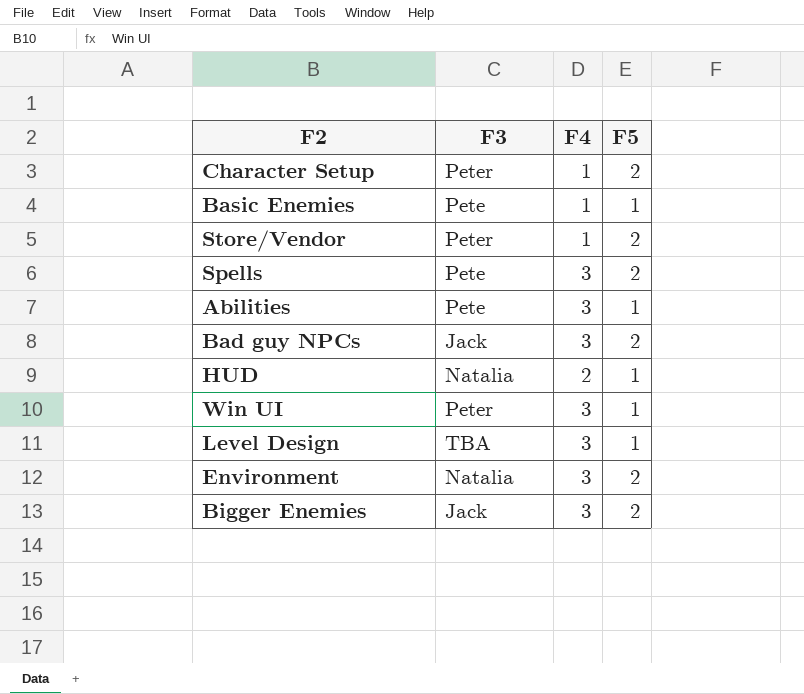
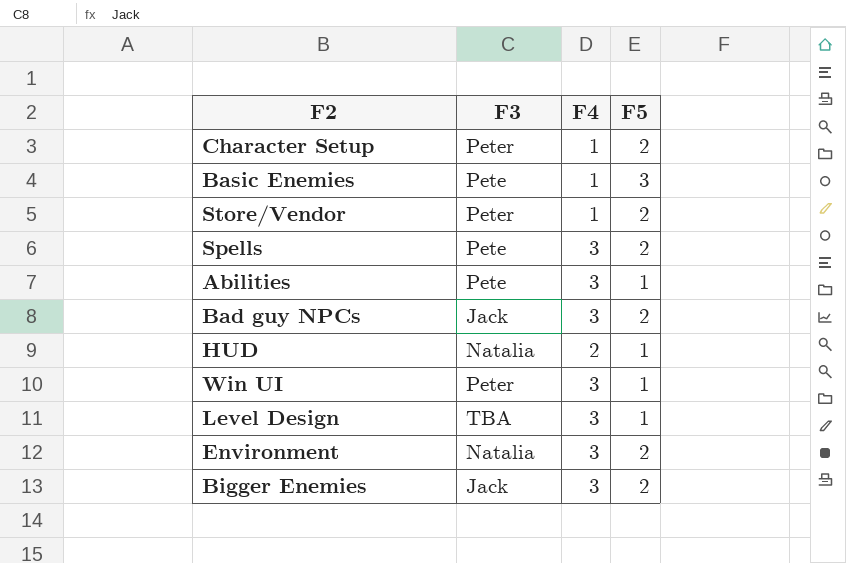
Basic Enemies | F5: 1 -> 3

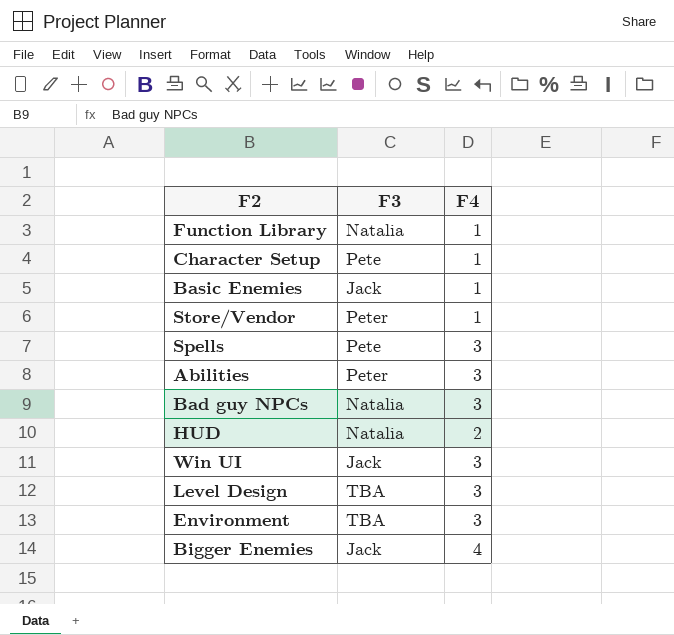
column F5 | position: 4 -> none
row Function Library: none -> Natalia | 1
Character Setup | F3: Peter -> Pete
Basic Enemies | F3: Pete -> Jack
Abilities | F3: Pete -> Peter
Bad guy NPCs | F3: Jack -> Natalia
Win UI | F3: Peter -> Jack
Environment | F3: Natalia -> TBA
Bigger Enemies | F4: 3 -> 4

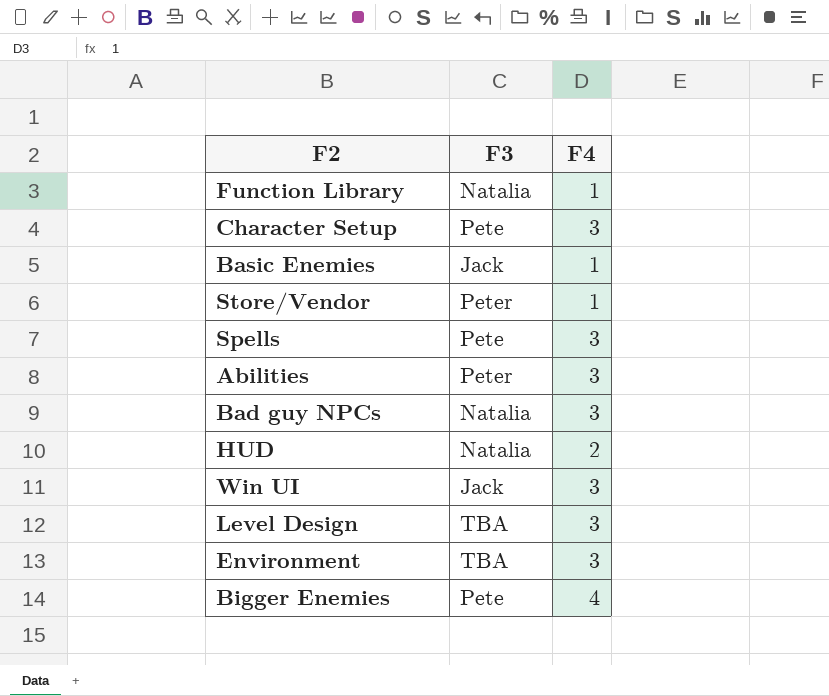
Character Setup | F4: 1 -> 3
Bigger Enemies | F3: Jack -> Pete

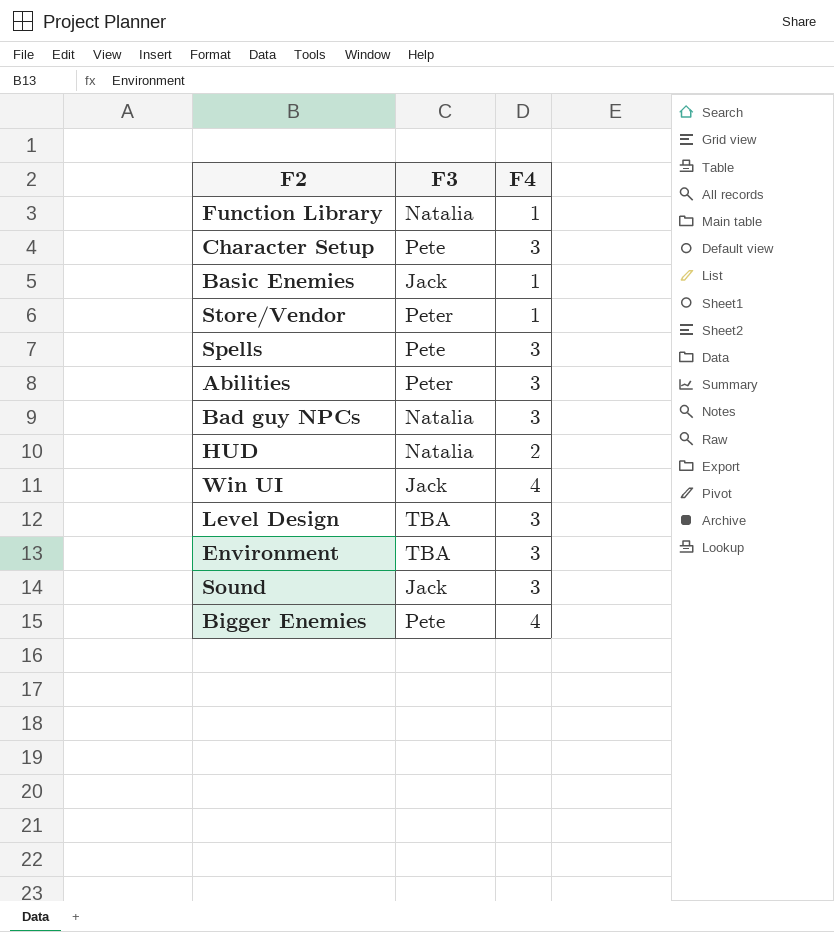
Win UI | F4: 3 -> 4
row Sound: none -> Jack | 3

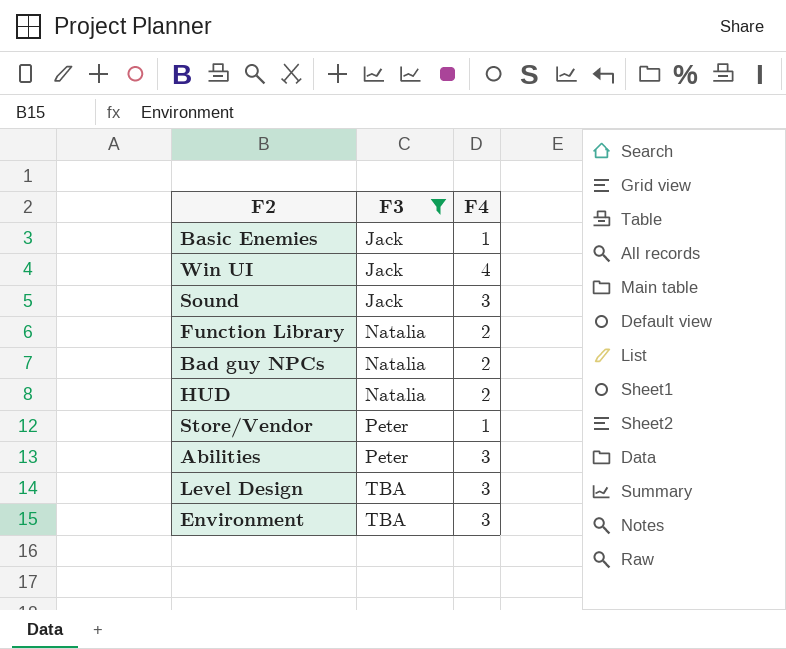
filter: none -> F3 != Pete
row order: none -> F3 ascending
Function Library | F4: 1 -> 2
Bad guy NPCs | F4: 3 -> 2

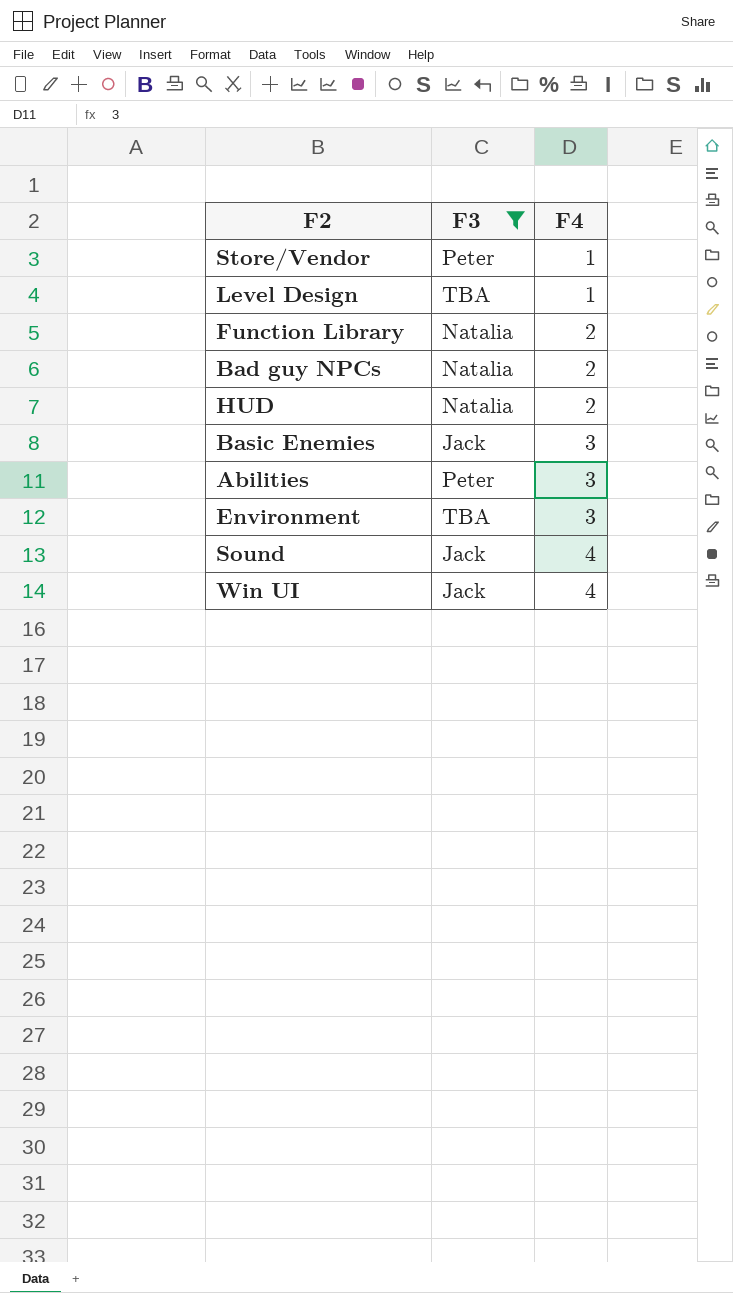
row order: F3 ascending -> F4 ascending
Level Design | F4: 3 -> 1
Basic Enemies | F4: 1 -> 3
Sound | F4: 3 -> 4

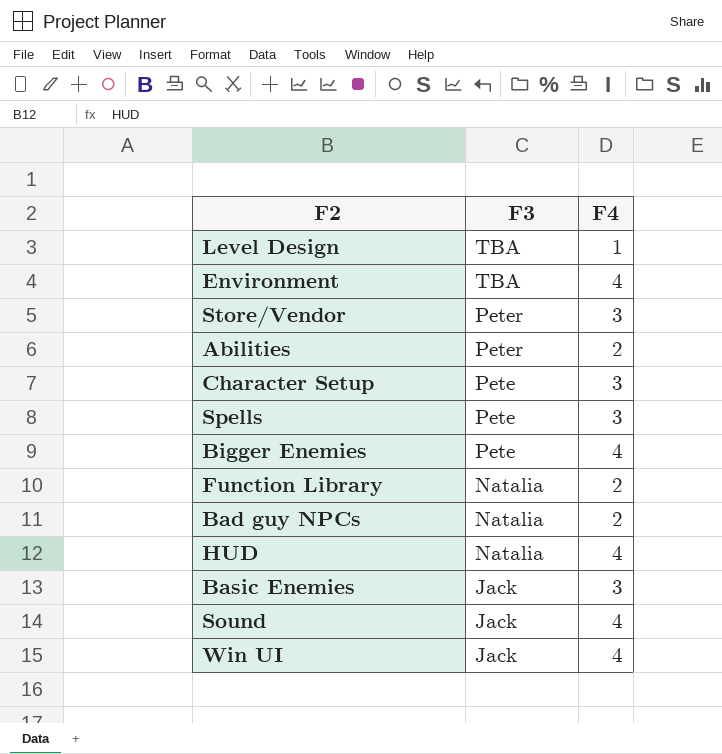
filter: F3 != Pete -> none
row order: F4 ascending -> F3 descending
Environment | F4: 3 -> 4
Store/Vendor | F4: 1 -> 3
Abilities | F4: 3 -> 2
HUD | F4: 2 -> 4

